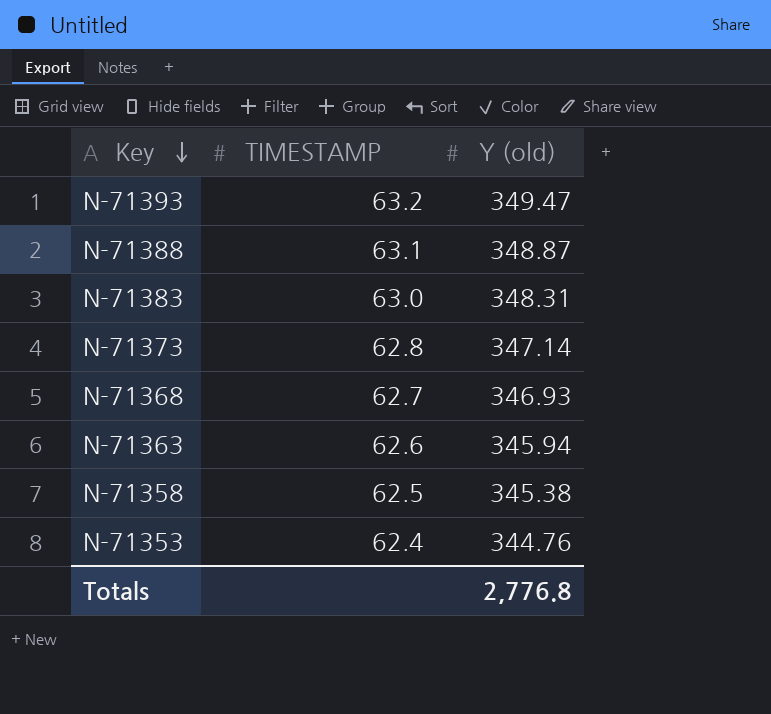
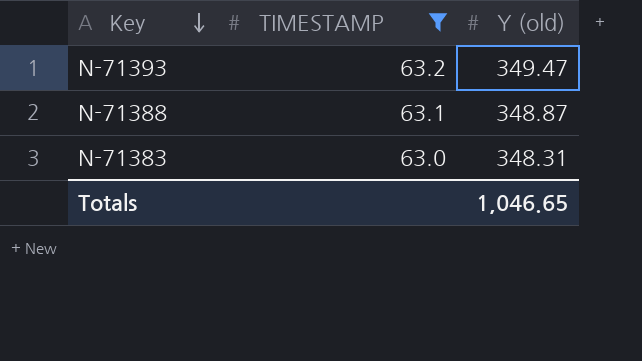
filter: none -> TIMESTAMP >= 63.0
Totals | Y (old): 2,776.8 -> 1,046.65

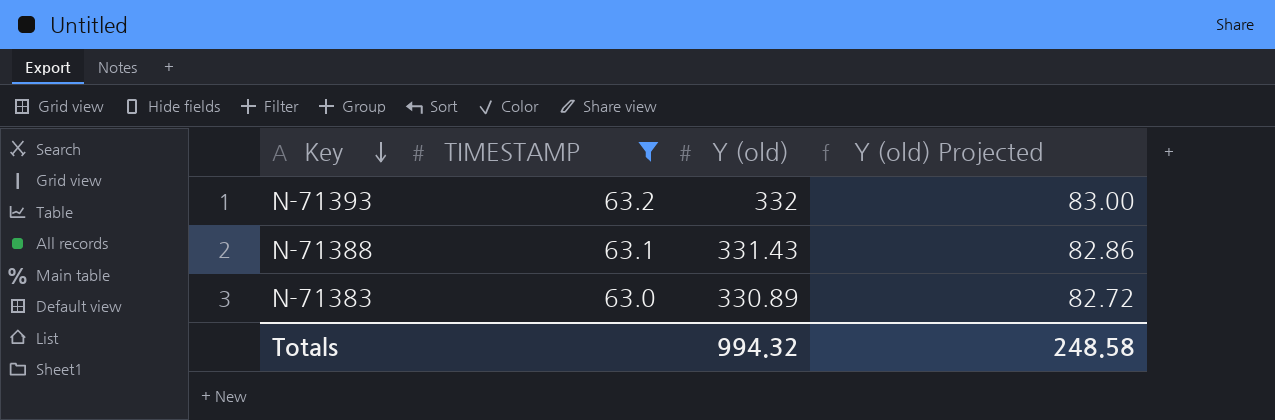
column Y (old) Projected | formula: none -> [Y (old)] * 0.25
N-71393 | Y (old): 349.47 -> 332
N-71388 | Y (old): 348.87 -> 331.43
N-71383 | Y (old): 348.31 -> 330.89
Totals | Y (old): 1,046.65 -> 994.32

